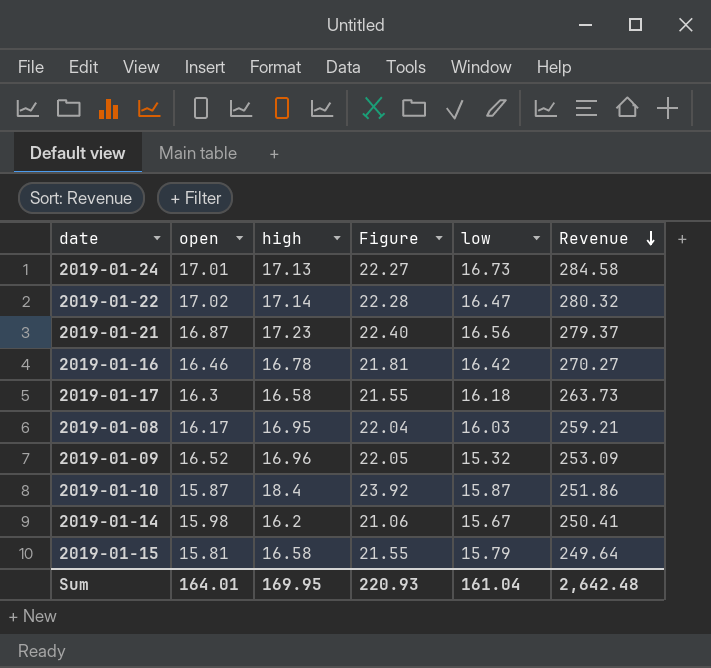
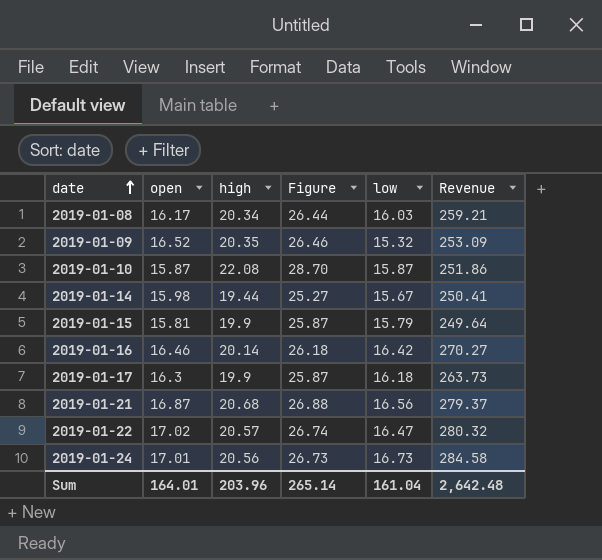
row order: Revenue descending -> date ascending
2019-01-08 | high: 16.95 -> 20.34
2019-01-08 | Figure: 22.04 -> 26.44
2019-01-09 | high: 16.96 -> 20.35
2019-01-09 | Figure: 22.05 -> 26.46
2019-01-10 | high: 18.4 -> 22.08
2019-01-10 | Figure: 23.92 -> 28.70
2019-01-14 | high: 16.2 -> 19.44
2019-01-14 | Figure: 21.06 -> 25.27
2019-01-15 | high: 16.58 -> 19.9
2019-01-15 | Figure: 21.55 -> 25.87
2019-01-16 | high: 16.78 -> 20.14
2019-01-16 | Figure: 21.81 -> 26.18
2019-01-17 | high: 16.58 -> 19.9
2019-01-17 | Figure: 21.55 -> 25.87
2019-01-21 | high: 17.23 -> 20.68
2019-01-21 | Figure: 22.40 -> 26.88
2019-01-22 | high: 17.14 -> 20.57
2019-01-22 | Figure: 22.28 -> 26.74
2019-01-24 | high: 17.13 -> 20.56
2019-01-24 | Figure: 22.27 -> 26.73
Sum | high: 169.95 -> 203.96
Sum | Figure: 220.93 -> 265.14

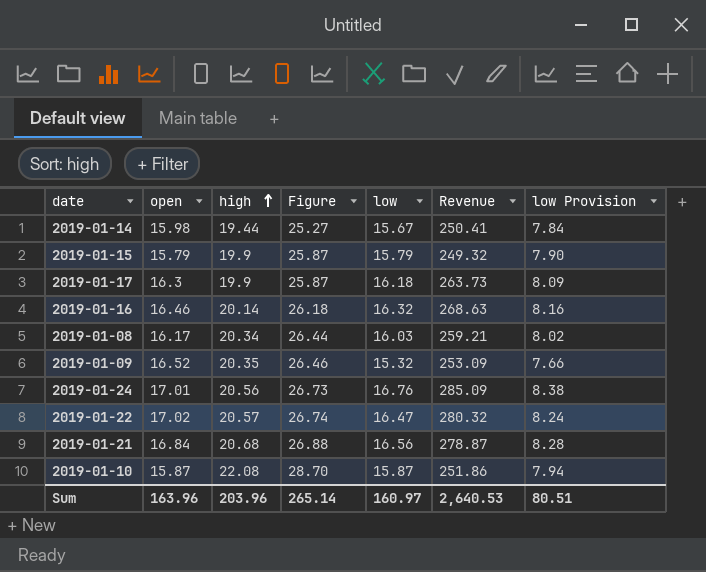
row order: date ascending -> high ascending
column low Provision | formula: none -> [low] * 0.5
2019-01-15 | open: 15.81 -> 15.79
2019-01-15 | Revenue: 249.64 -> 249.32
2019-01-16 | low: 16.42 -> 16.32
2019-01-16 | Revenue: 270.27 -> 268.63
2019-01-24 | low: 16.73 -> 16.76
2019-01-24 | Revenue: 284.58 -> 285.09
2019-01-21 | open: 16.87 -> 16.84
2019-01-21 | Revenue: 279.37 -> 278.87
Sum | open: 164.01 -> 163.96
Sum | low: 161.04 -> 160.97
Sum | Revenue: 2,642.48 -> 2,640.53

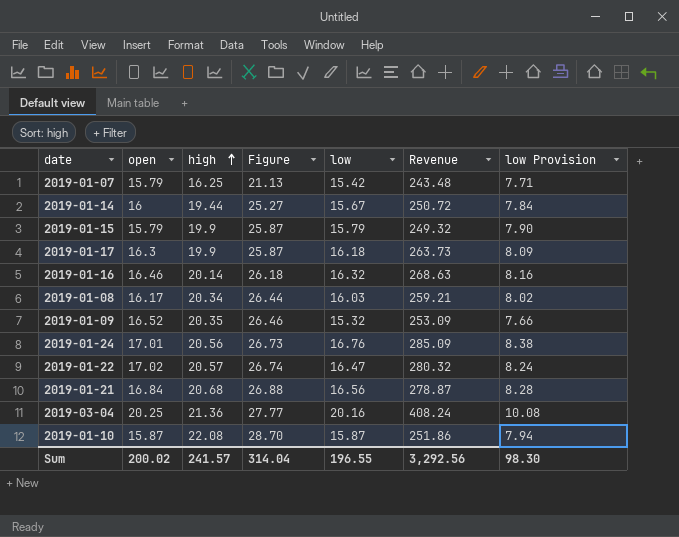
row 2019-01-07: none -> 15.79 | 16.25 | 21.13 | 15.42 | 243.48 | 7.71
2019-01-14 | open: 15.98 -> 16
2019-01-14 | Revenue: 250.41 -> 250.72
row 2019-03-04: none -> 20.25 | 21.36 | 27.77 | 20.16 | 408.24 | 10.08
Sum | open: 163.96 -> 200.02
Sum | high: 203.96 -> 241.57
Sum | Figure: 265.14 -> 314.04
Sum | low: 160.97 -> 196.55
Sum | Revenue: 2,640.53 -> 3,292.56
Sum | low Provision: 80.51 -> 98.30

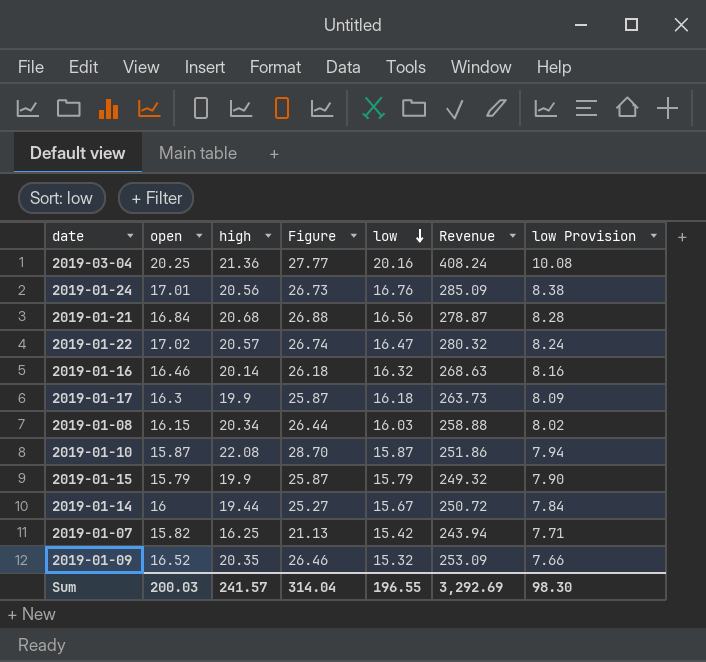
row order: high ascending -> low descending
2019-01-08 | open: 16.17 -> 16.15
2019-01-08 | Revenue: 259.21 -> 258.88
2019-01-07 | open: 15.79 -> 15.82
2019-01-07 | Revenue: 243.48 -> 243.94
Sum | open: 200.02 -> 200.03
Sum | Revenue: 3,292.56 -> 3,292.69

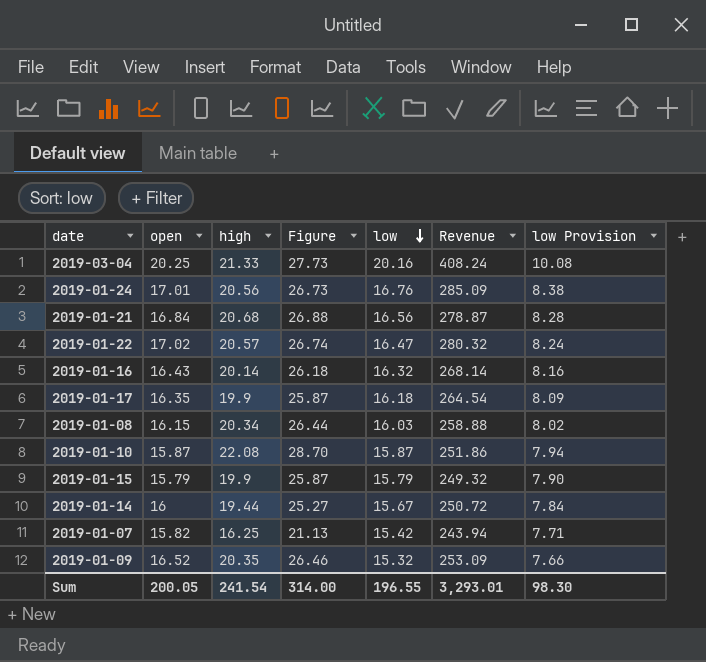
2019-03-04 | high: 21.36 -> 21.33
2019-03-04 | Figure: 27.77 -> 27.73
2019-01-16 | open: 16.46 -> 16.43
2019-01-16 | Revenue: 268.63 -> 268.14
2019-01-17 | open: 16.3 -> 16.35
2019-01-17 | Revenue: 263.73 -> 264.54
Sum | open: 200.03 -> 200.05
Sum | high: 241.57 -> 241.54
Sum | Figure: 314.04 -> 314.00
Sum | Revenue: 3,292.69 -> 3,293.01

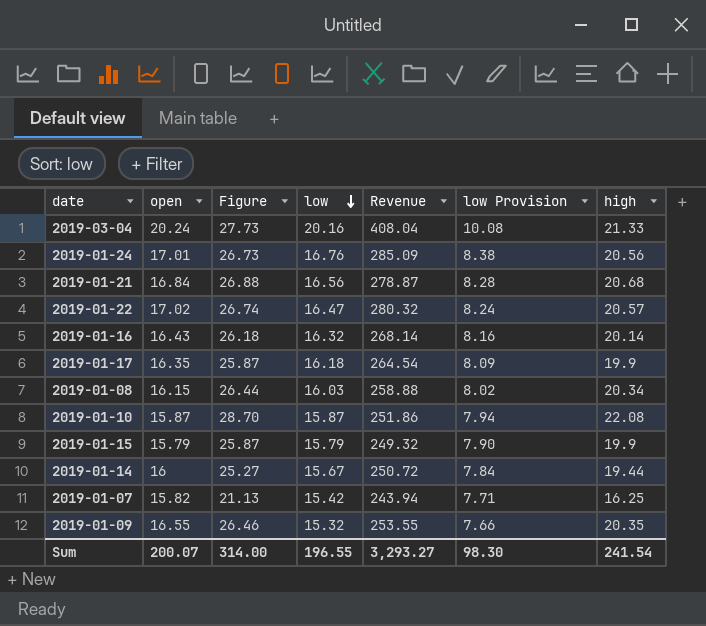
column high | position: 3 -> 7
2019-03-04 | open: 20.25 -> 20.24
2019-03-04 | Revenue: 408.24 -> 408.04
2019-01-09 | open: 16.52 -> 16.55
2019-01-09 | Revenue: 253.09 -> 253.55
Sum | open: 200.05 -> 200.07
Sum | Revenue: 3,293.01 -> 3,293.27

